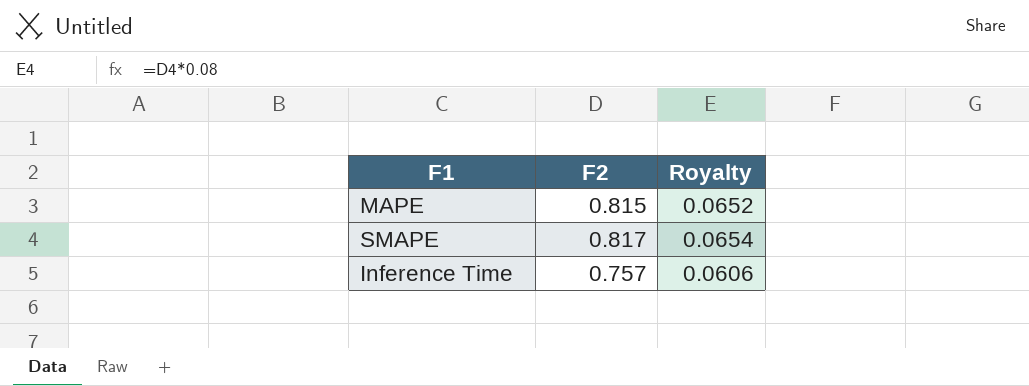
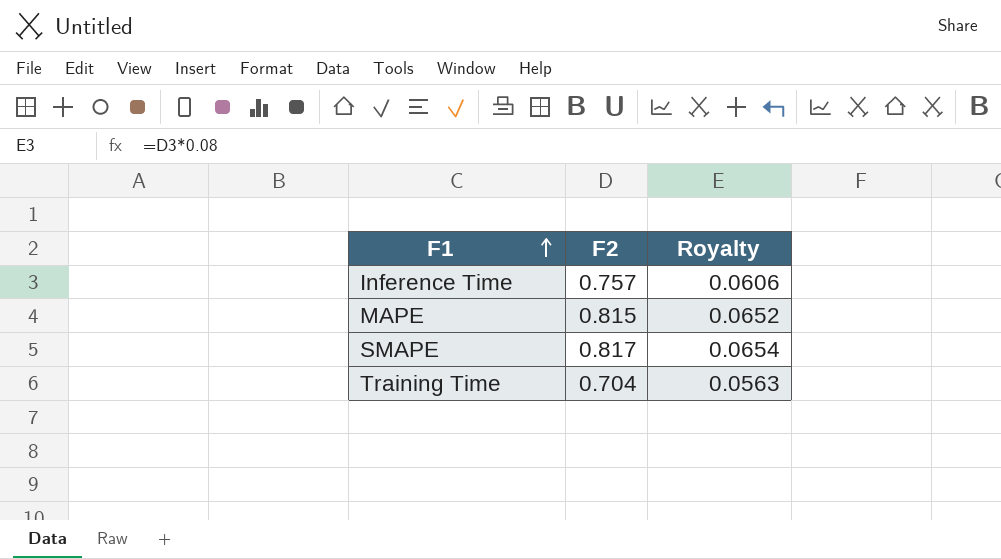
row order: none -> F1 ascending
row Training Time: none -> 0.704 | 0.0563

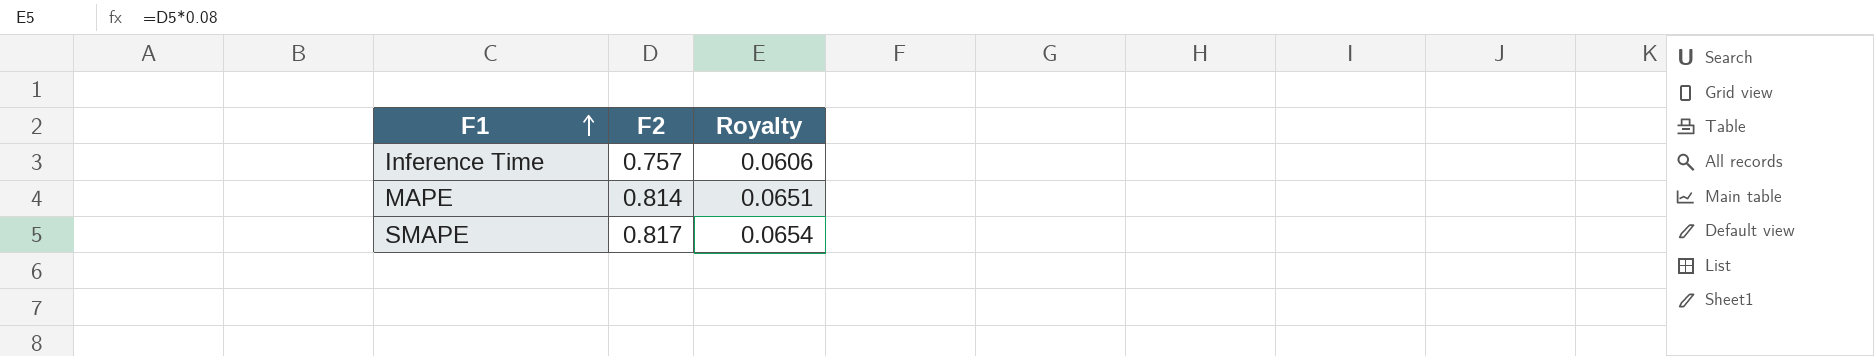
row Training Time: 0.704 | 0.0563 -> none
MAPE | F2: 0.815 -> 0.814
MAPE | Royalty: 0.0652 -> 0.0651

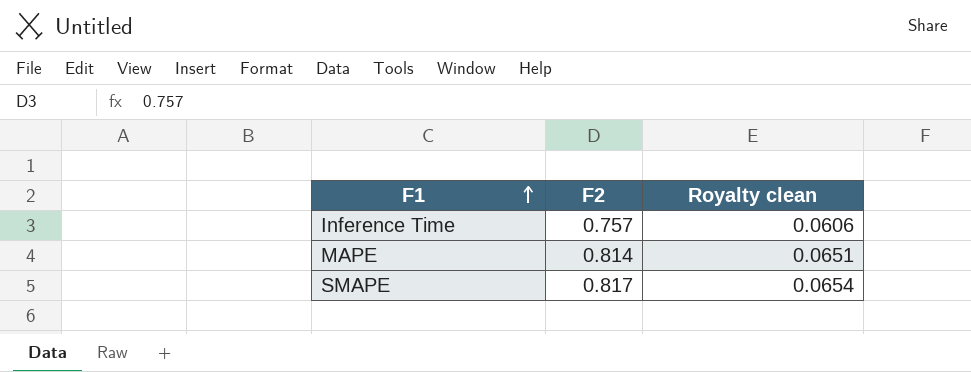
column name: Royalty -> Royalty clean

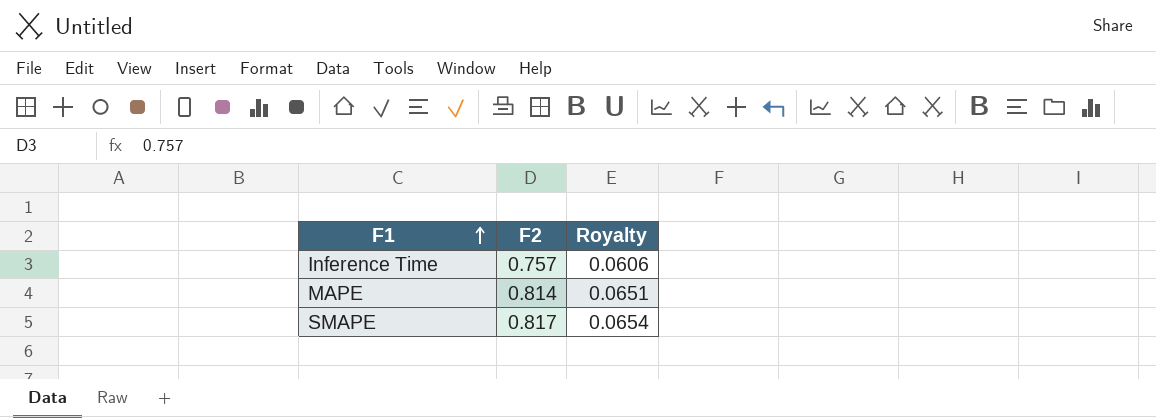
column name: Royalty clean -> Royalty

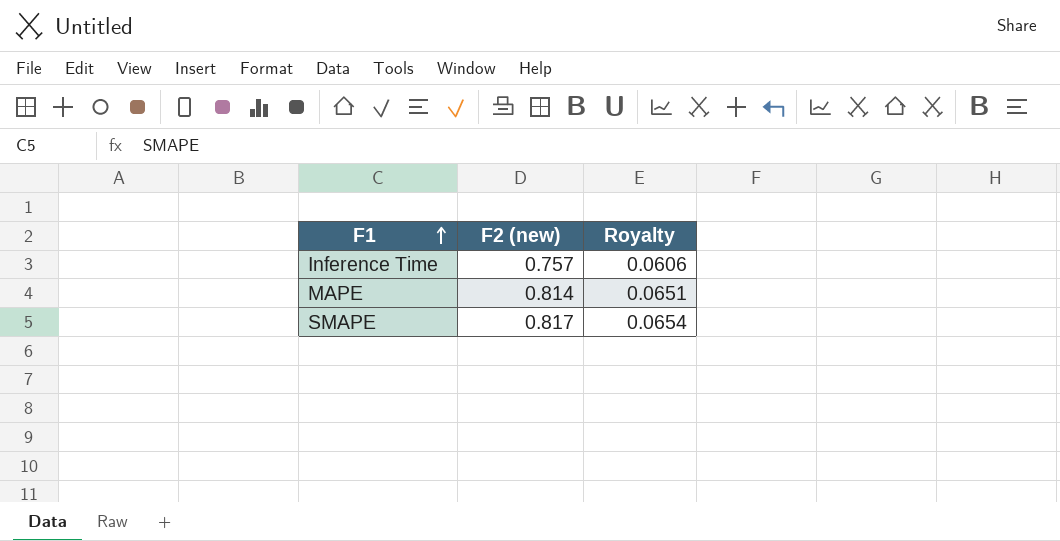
column name: F2 -> F2 (new)

